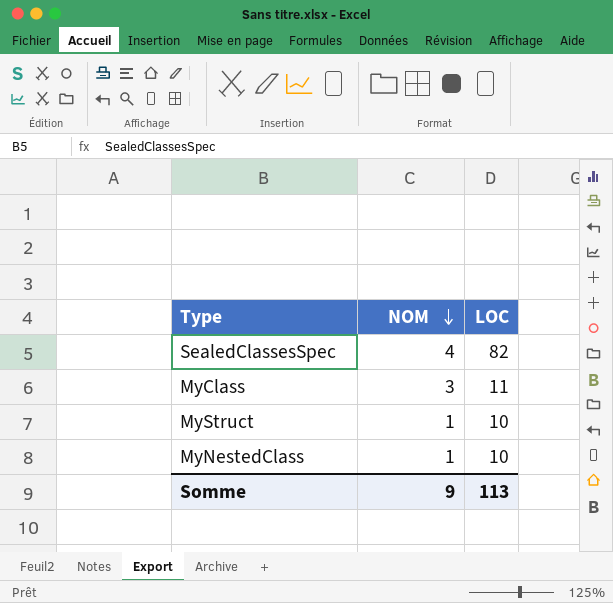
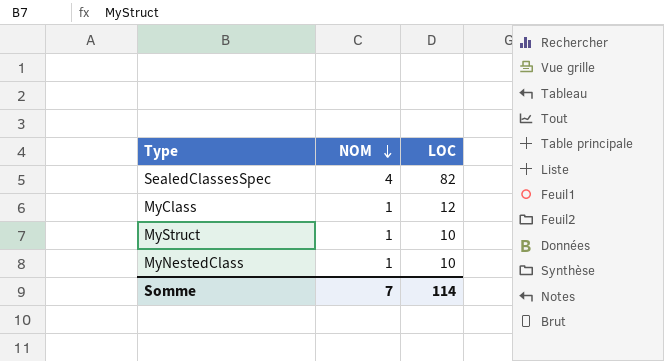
MyClass | NOM: 3 -> 1
MyClass | LOC: 11 -> 12
Somme | NOM: 9 -> 7
Somme | LOC: 113 -> 114

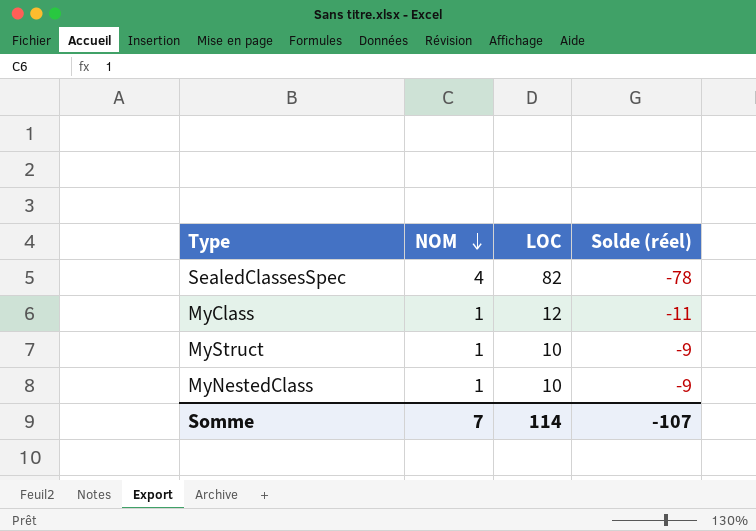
column Solde (réel) | formula: none -> [NOM] - [LOC]

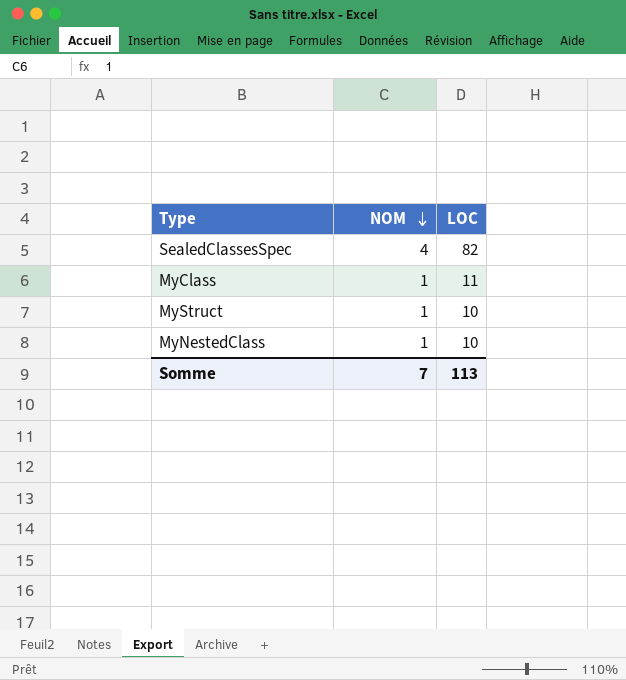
column Solde (réel) | formula: [NOM] - [LOC] -> none
MyClass | LOC: 12 -> 11
Somme | LOC: 114 -> 113

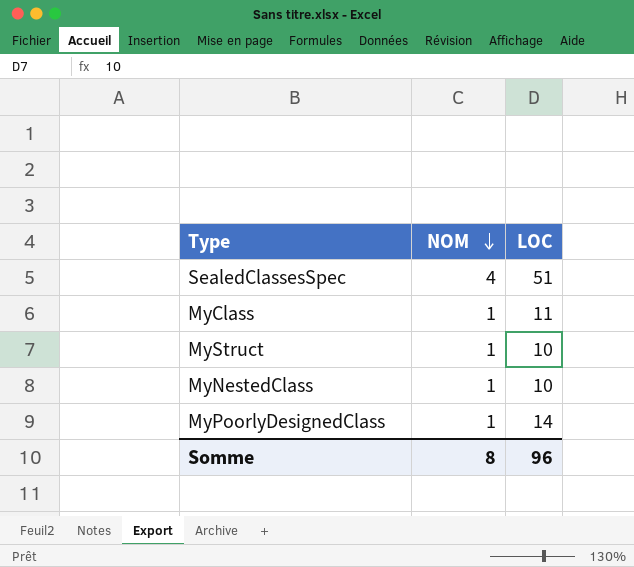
SealedClassesSpec | LOC: 82 -> 51
row MyPoorlyDesignedClass: none -> 1 | 14
Somme | NOM: 7 -> 8
Somme | LOC: 113 -> 96

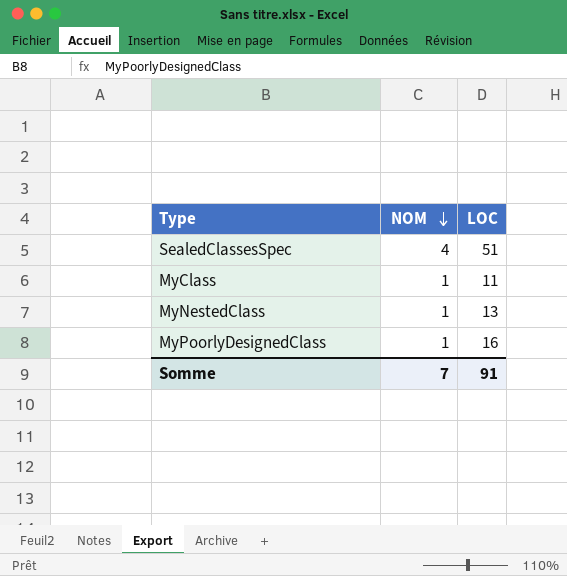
row MyStruct: 1 | 10 -> none
MyNestedClass | LOC: 10 -> 13
MyPoorlyDesignedClass | LOC: 14 -> 16
Somme | NOM: 8 -> 7
Somme | LOC: 96 -> 91

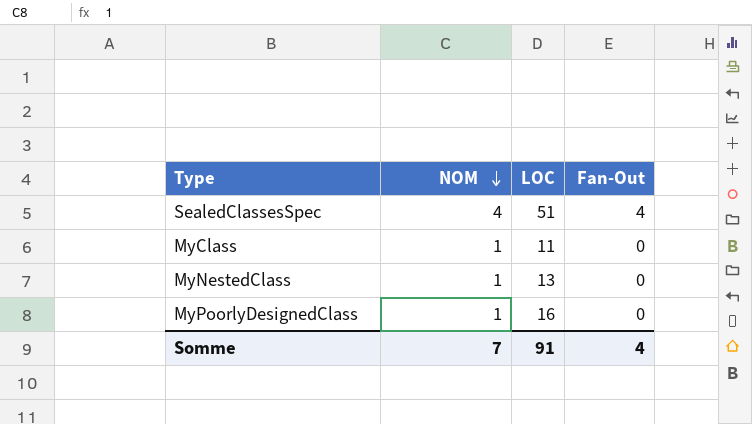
column Fan-Out | position: none -> 4

